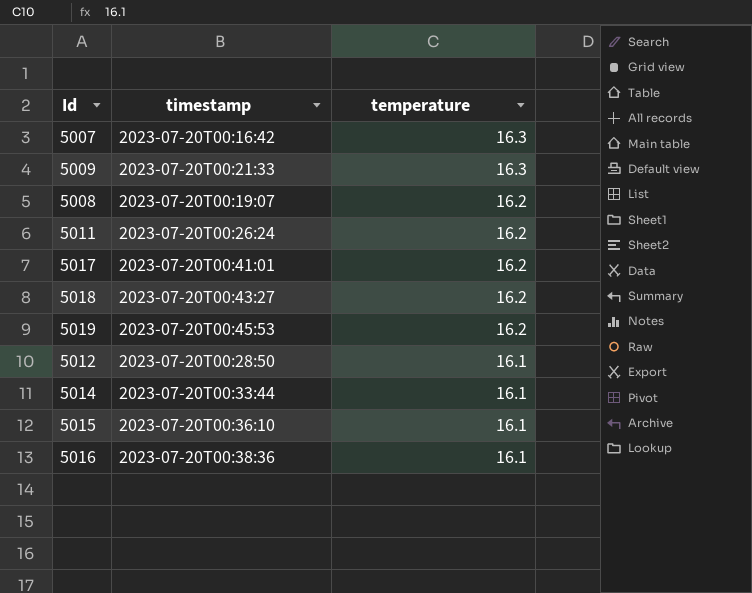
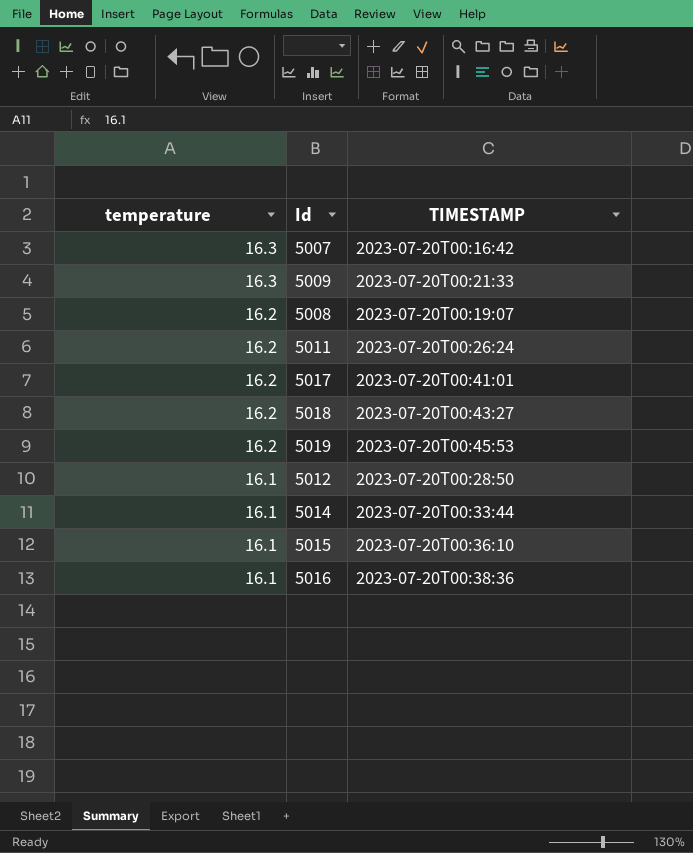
column temperature | position: 3 -> 1
column name: timestamp -> TIMESTAMP

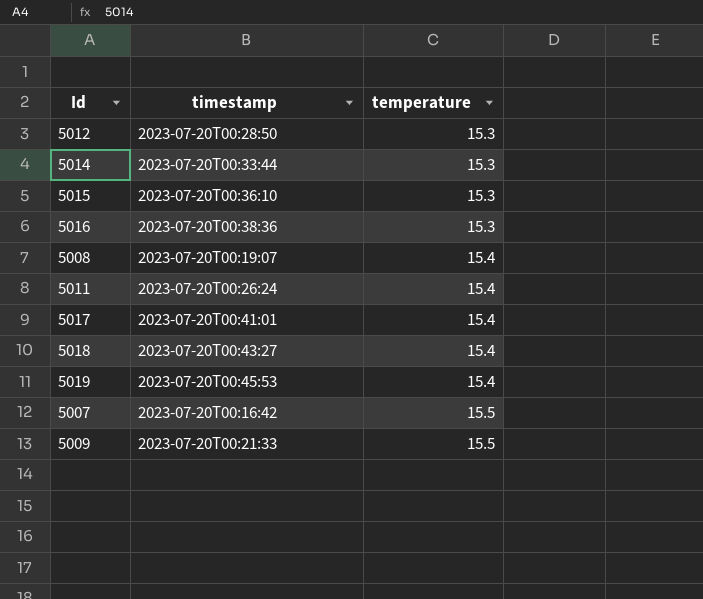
row order: temperature descending -> temperature ascending
column name: TIMESTAMP -> timestamp
column temperature | position: 1 -> 3
5012 | temperature: 16.1 -> 15.3
5014 | temperature: 16.1 -> 15.3
5015 | temperature: 16.1 -> 15.3
5016 | temperature: 16.1 -> 15.3
5008 | temperature: 16.2 -> 15.4
5011 | temperature: 16.2 -> 15.4
5017 | temperature: 16.2 -> 15.4
5018 | temperature: 16.2 -> 15.4
5019 | temperature: 16.2 -> 15.4
5007 | temperature: 16.3 -> 15.5
5009 | temperature: 16.3 -> 15.5

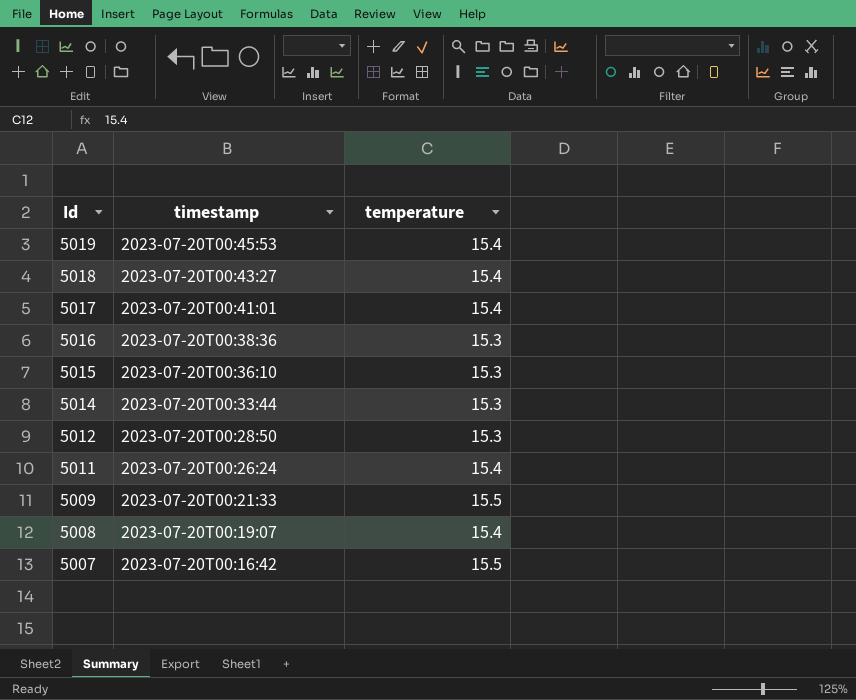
row order: temperature ascending -> Id descending

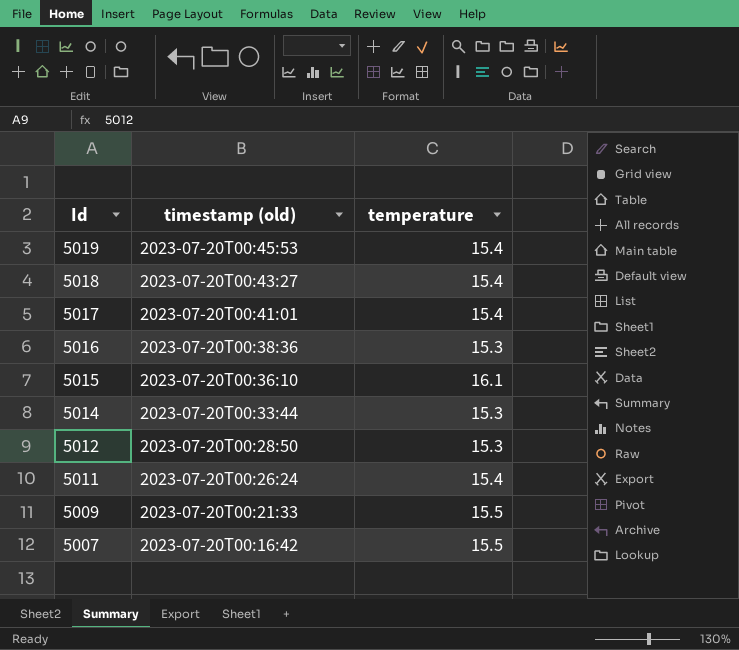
column name: timestamp -> timestamp (old)
row 5008: 2023-07-20T00:19:07 | 15.4 -> none
5015 | temperature: 15.3 -> 16.1

